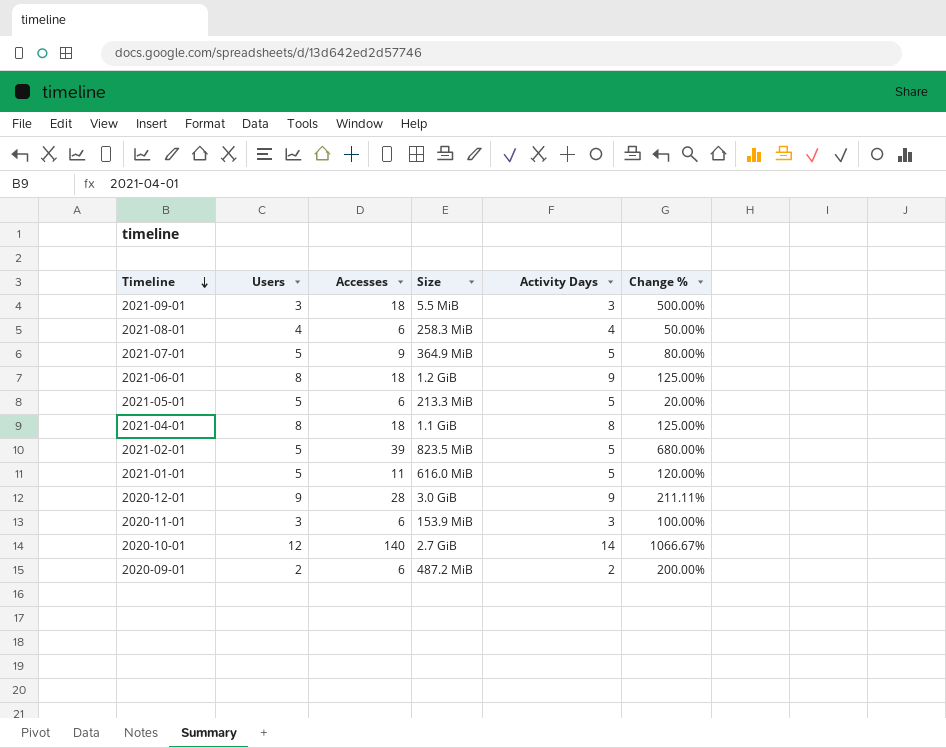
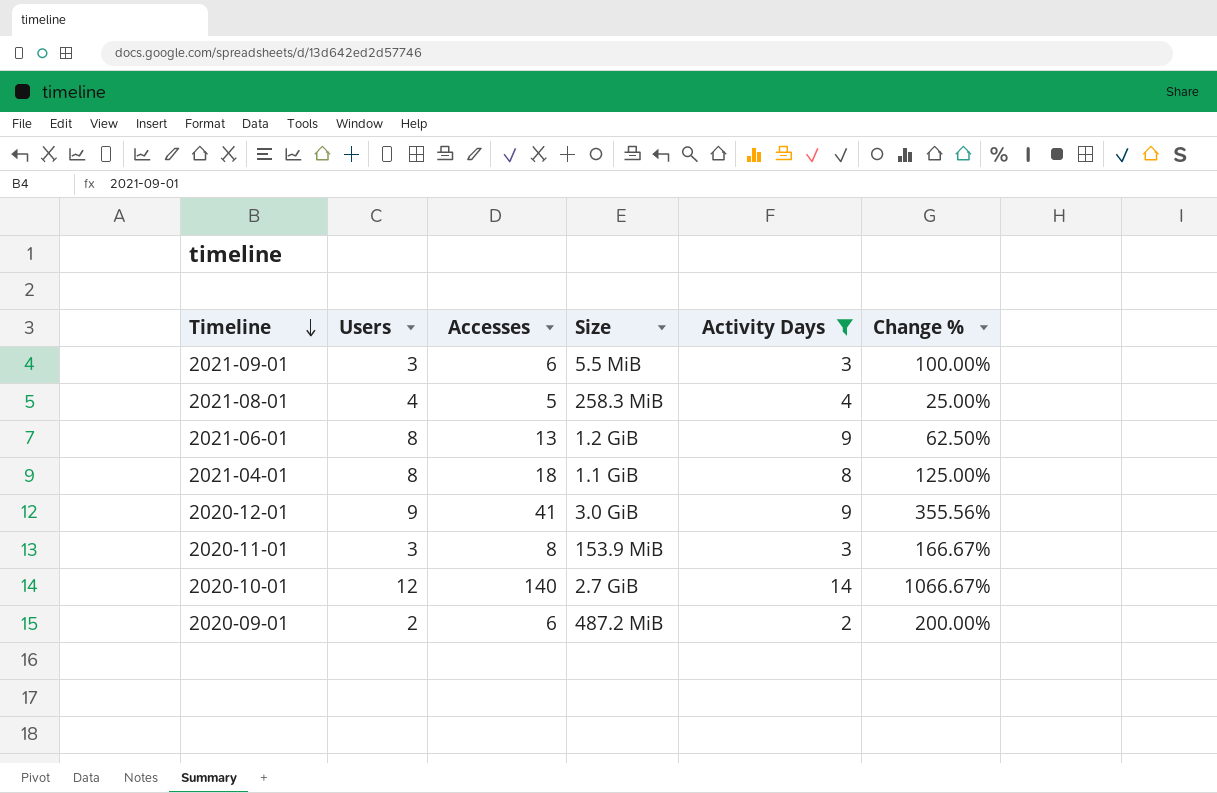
filter: none -> Activity Days != 5
2021-09-01 | Accesses: 18 -> 6
2021-09-01 | Change %: 500.00% -> 100.00%
2021-08-01 | Accesses: 6 -> 5
2021-08-01 | Change %: 50.00% -> 25.00%
2021-06-01 | Accesses: 18 -> 13
2021-06-01 | Change %: 125.00% -> 62.50%
2020-12-01 | Accesses: 28 -> 41
2020-12-01 | Change %: 211.11% -> 355.56%
2020-11-01 | Accesses: 6 -> 8
2020-11-01 | Change %: 100.00% -> 166.67%

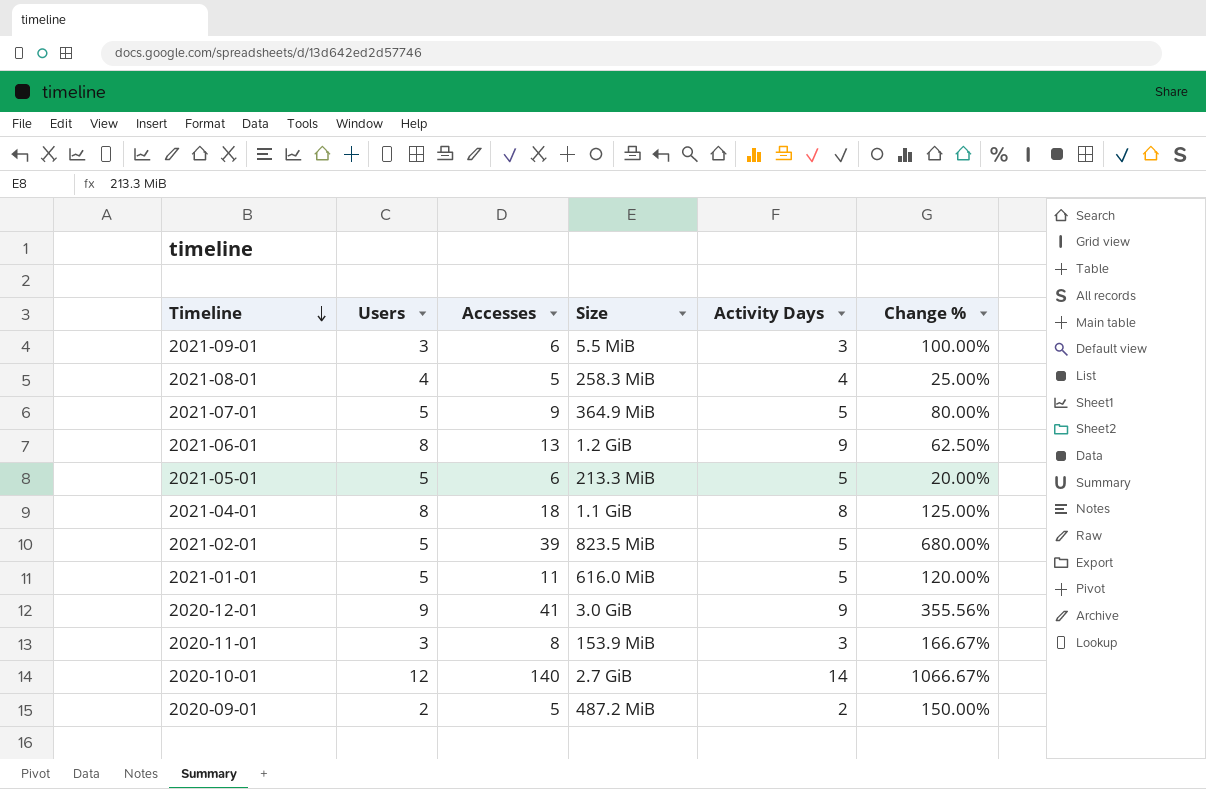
filter: Activity Days != 5 -> none
2020-09-01 | Accesses: 6 -> 5
2020-09-01 | Change %: 200.00% -> 150.00%

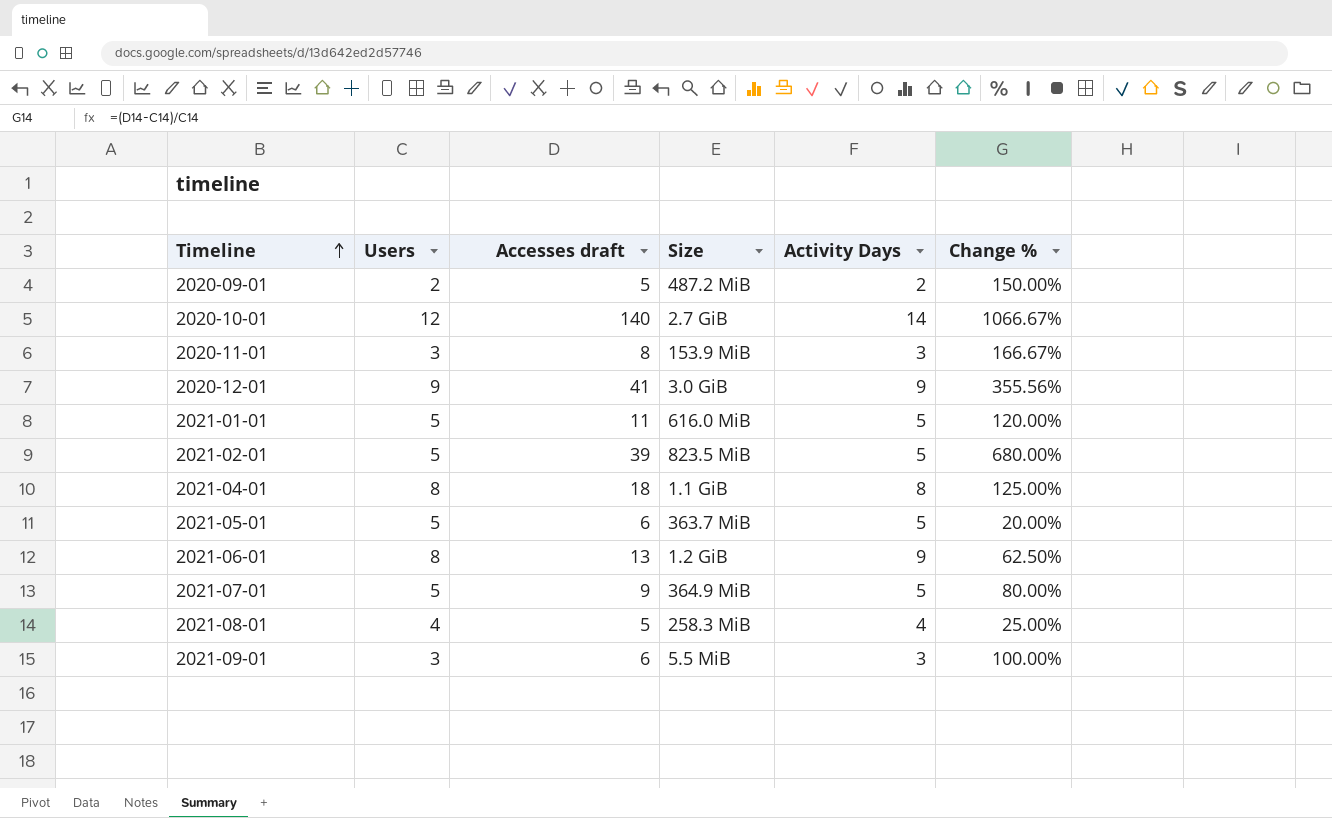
row order: Timeline descending -> Timeline ascending
column name: Accesses -> Accesses draft
2021-05-01 | Size: 213.3 MiB -> 363.7 MiB

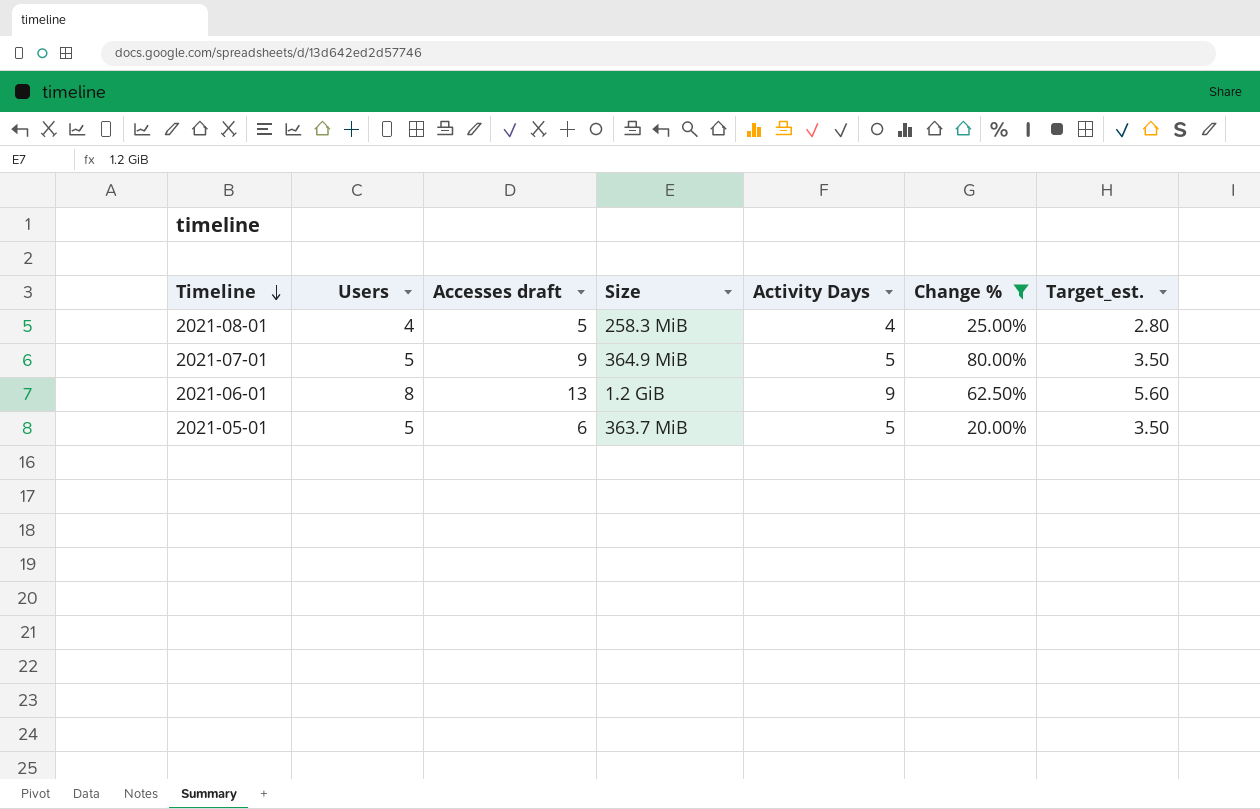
filter: none -> Change % <= 80.00%
row order: Timeline ascending -> Timeline descending
column Target_est. | formula: none -> [Users] * 0.7

